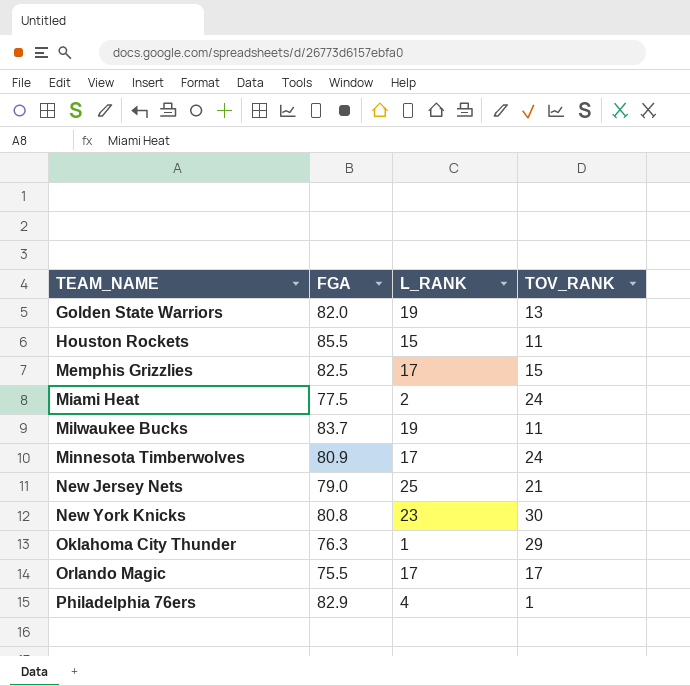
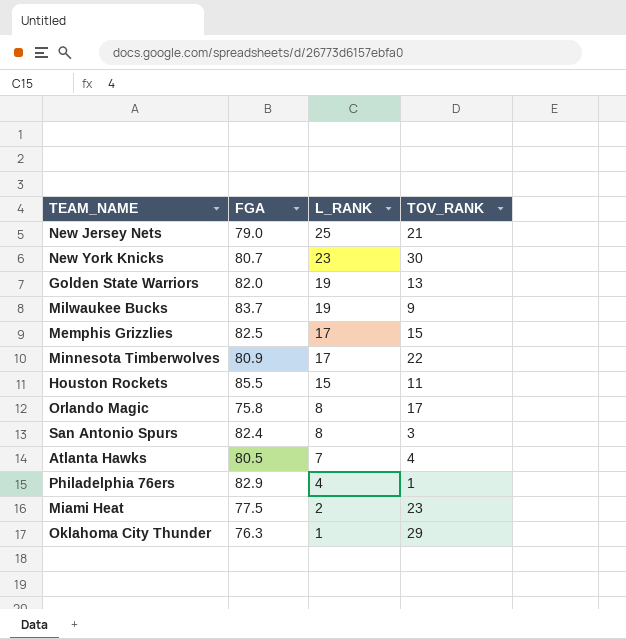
row order: TEAM_NAME ascending -> L_RANK descending
New York Knicks | FGA: 80.8 -> 80.7
Milwaukee Bucks | TOV_RANK: 11 -> 9
Minnesota Timberwolves | TOV_RANK: 24 -> 22
Orlando Magic | FGA: 75.5 -> 75.8
Orlando Magic | L_RANK: 17 -> 8
row San Antonio Spurs: none -> 82.4 | 8 | 3
row Atlanta Hawks: none -> 80.5 | 7 | 4
Miami Heat | TOV_RANK: 24 -> 23

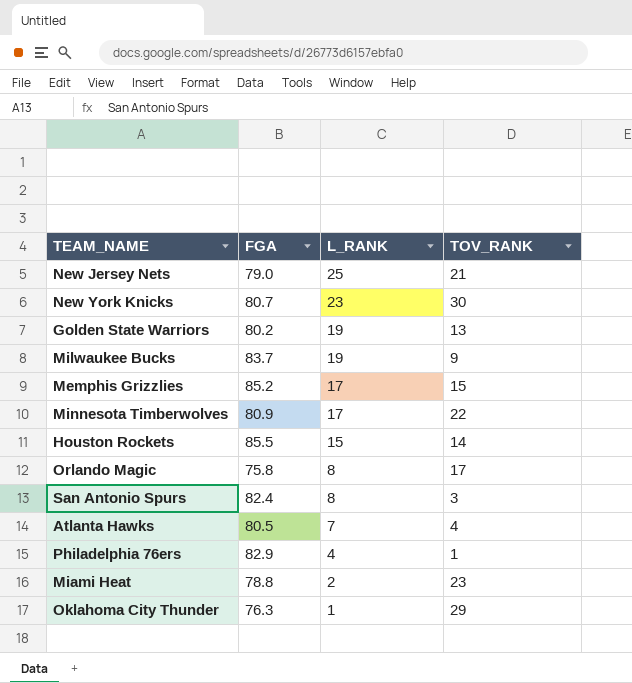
Golden State Warriors | FGA: 82.0 -> 80.2
Memphis Grizzlies | FGA: 82.5 -> 85.2
Houston Rockets | TOV_RANK: 11 -> 14
Miami Heat | FGA: 77.5 -> 78.8

